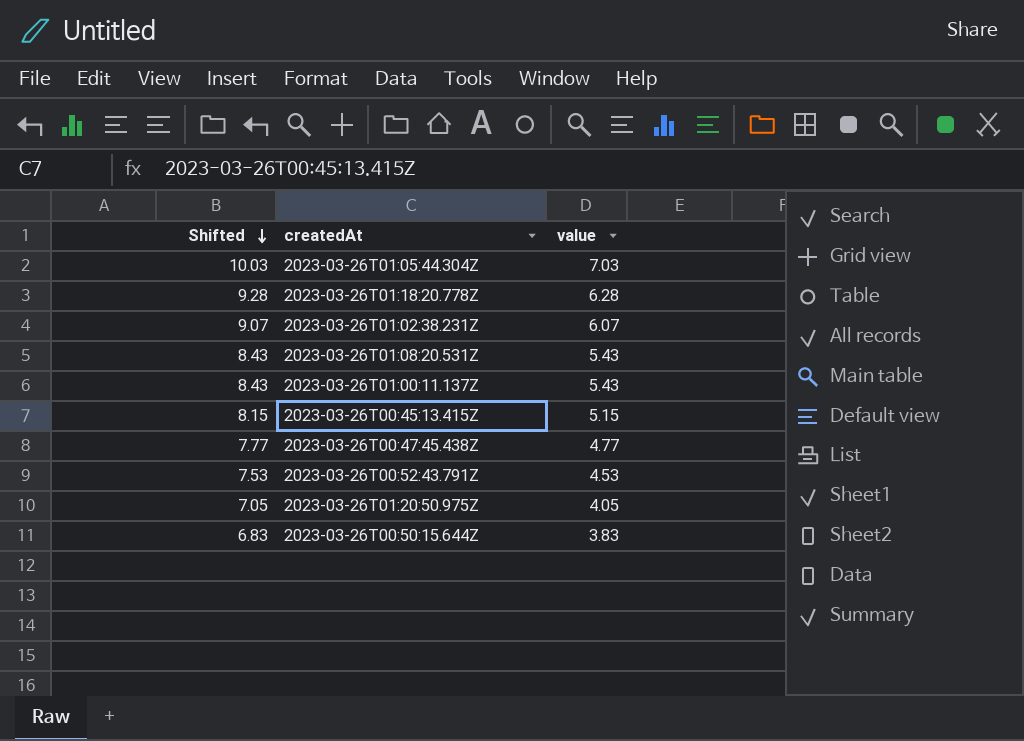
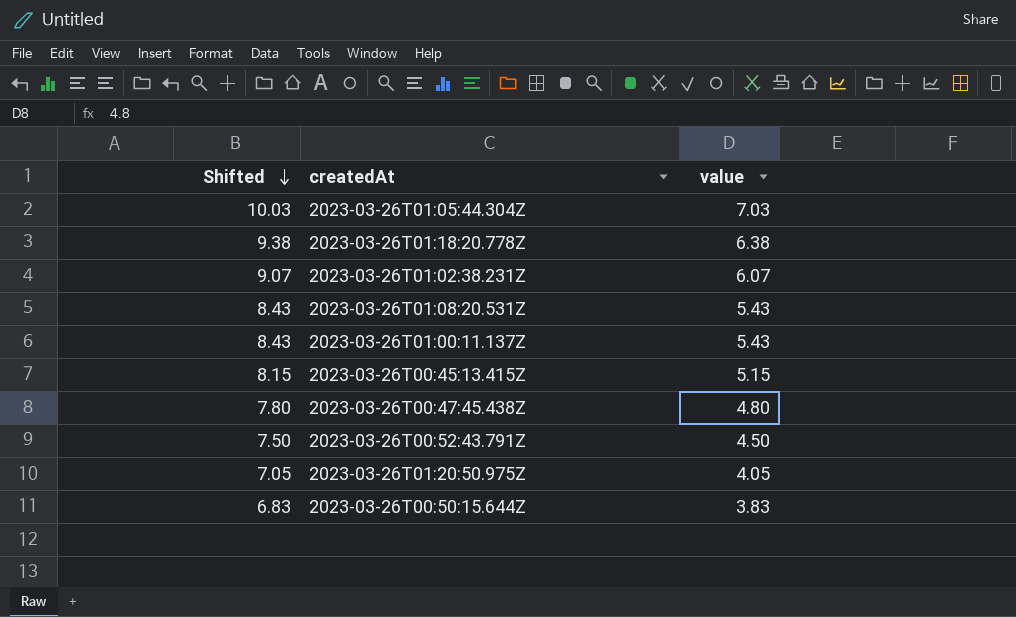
2023-03-26T01:18:20.778Z | Shifted: 9.28 -> 9.38
2023-03-26T01:18:20.778Z | value: 6.28 -> 6.38
2023-03-26T00:47:45.438Z | Shifted: 7.77 -> 7.80
2023-03-26T00:47:45.438Z | value: 4.77 -> 4.80
2023-03-26T00:52:43.791Z | Shifted: 7.53 -> 7.50
2023-03-26T00:52:43.791Z | value: 4.53 -> 4.50

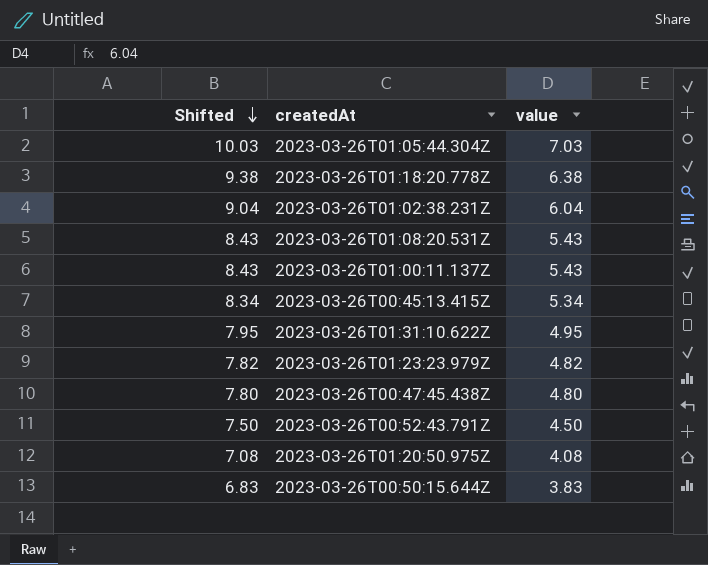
2023-03-26T01:02:38.231Z | Shifted: 9.07 -> 9.04
2023-03-26T01:02:38.231Z | value: 6.07 -> 6.04
2023-03-26T00:45:13.415Z | Shifted: 8.15 -> 8.34
2023-03-26T00:45:13.415Z | value: 5.15 -> 5.34
row 2023-03-26T01:31:10.622Z: none -> 7.95 | 4.95
row 2023-03-26T01:23:23.979Z: none -> 7.82 | 4.82
2023-03-26T01:20:50.975Z | Shifted: 7.05 -> 7.08
2023-03-26T01:20:50.975Z | value: 4.05 -> 4.08

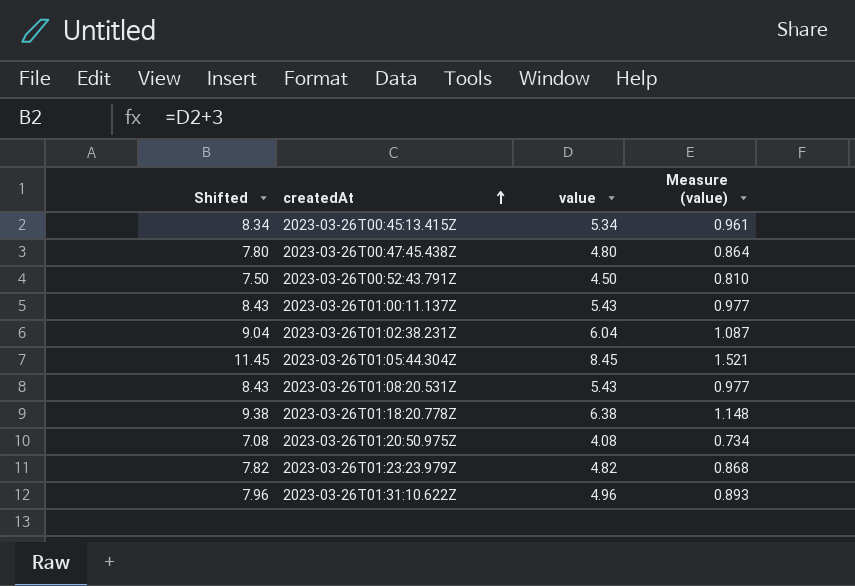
row order: Shifted descending -> createdAt ascending
column Measure (value) | formula: none -> [value] * 0.18
row 2023-03-26T00:50:15.644Z: 6.83 | 3.83 -> none
2023-03-26T01:05:44.304Z | Shifted: 10.03 -> 11.45
2023-03-26T01:05:44.304Z | value: 7.03 -> 8.45
2023-03-26T01:31:10.622Z | Shifted: 7.95 -> 7.96
2023-03-26T01:31:10.622Z | value: 4.95 -> 4.96

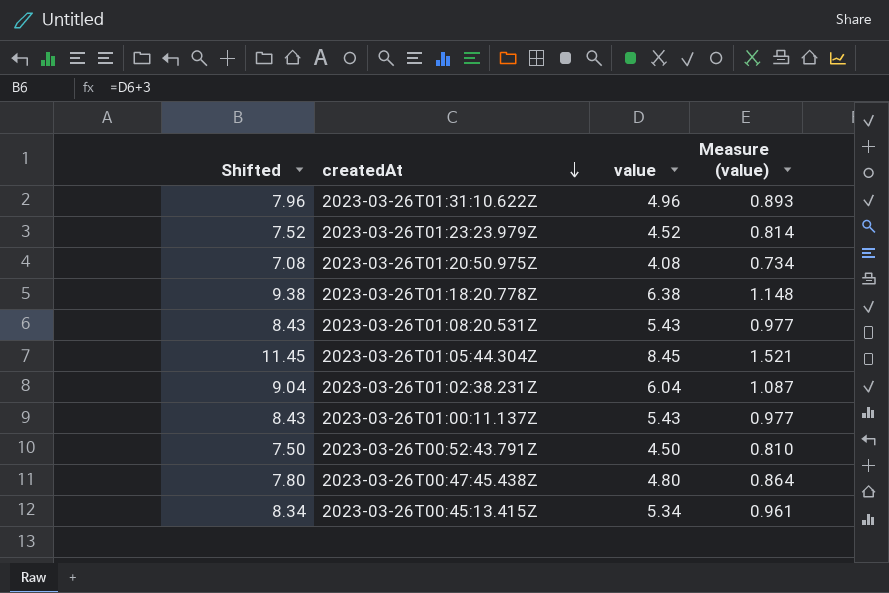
row order: createdAt ascending -> createdAt descending
2023-03-26T01:23:23.979Z | Shifted: 7.82 -> 7.52
2023-03-26T01:23:23.979Z | value: 4.82 -> 4.52
2023-03-26T01:23:23.979Z | Measure (value): 0.868 -> 0.814

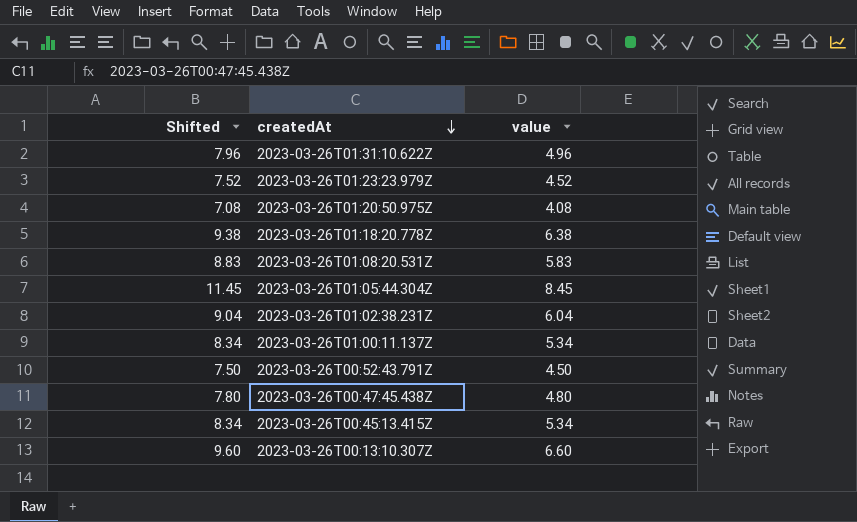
column Measure (value) | formula: [value] * 0.18 -> none
2023-03-26T01:08:20.531Z | Shifted: 8.43 -> 8.83
2023-03-26T01:08:20.531Z | value: 5.43 -> 5.83
2023-03-26T01:00:11.137Z | Shifted: 8.43 -> 8.34
2023-03-26T01:00:11.137Z | value: 5.43 -> 5.34
row 2023-03-26T00:13:10.307Z: none -> 9.60 | 6.60

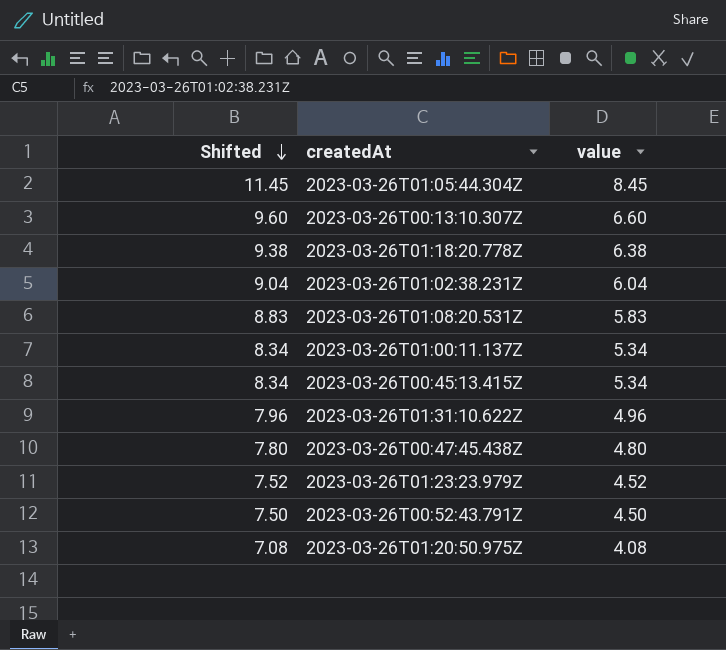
row order: createdAt descending -> Shifted descending

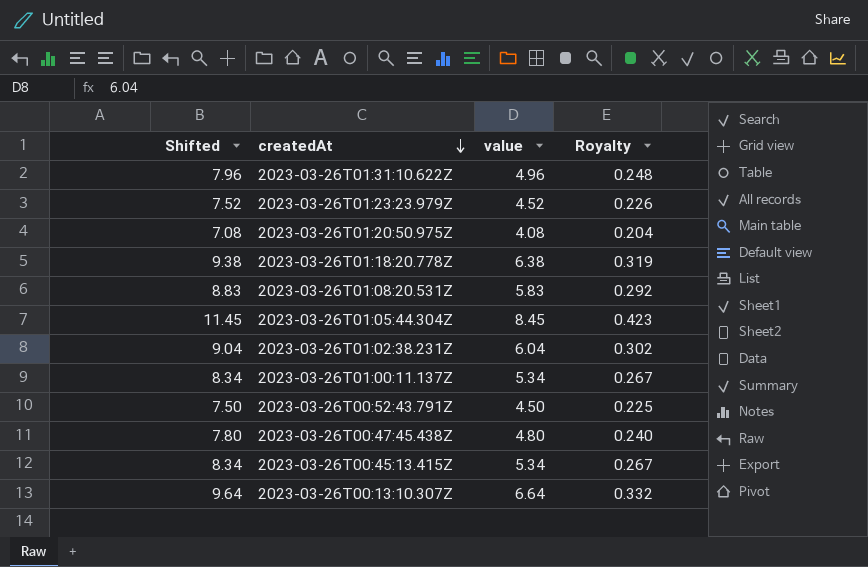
row order: Shifted descending -> createdAt descending
column Royalty | formula: none -> [value] * 0.05
2023-03-26T00:13:10.307Z | Shifted: 9.60 -> 9.64
2023-03-26T00:13:10.307Z | value: 6.60 -> 6.64

